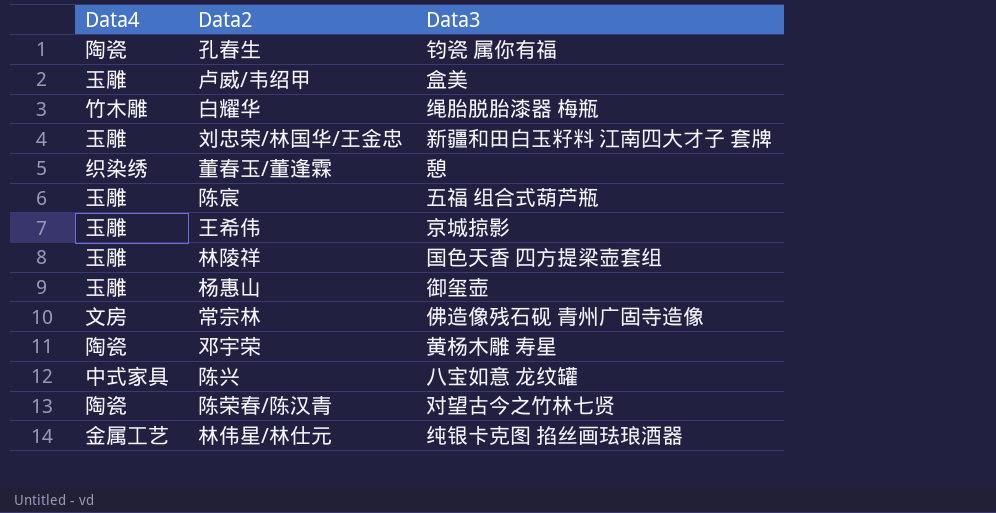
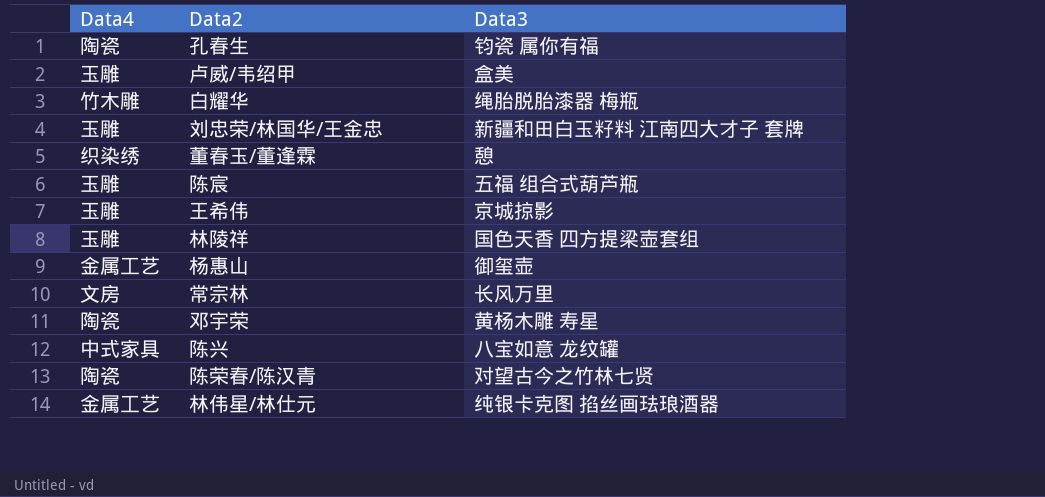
杨惠山 | Data4: 玉雕 -> 金属工艺
常宗林 | Data3: 佛造像残石砚 青州广固寺造像 -> 长风万里

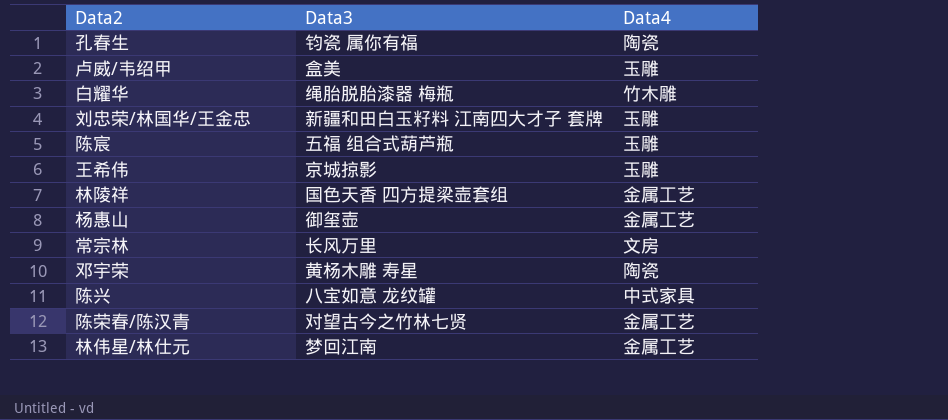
column Data4 | position: 1 -> 3
row 董春玉/董逢霖: 织染绣 | 憩 -> none
林陵祥 | Data4: 玉雕 -> 金属工艺
陈荣春/陈汉青 | Data4: 陶瓷 -> 金属工艺
林伟星/林仕元 | Data3: 纯银卡克图 掐丝画珐琅酒器 -> 梦回江南

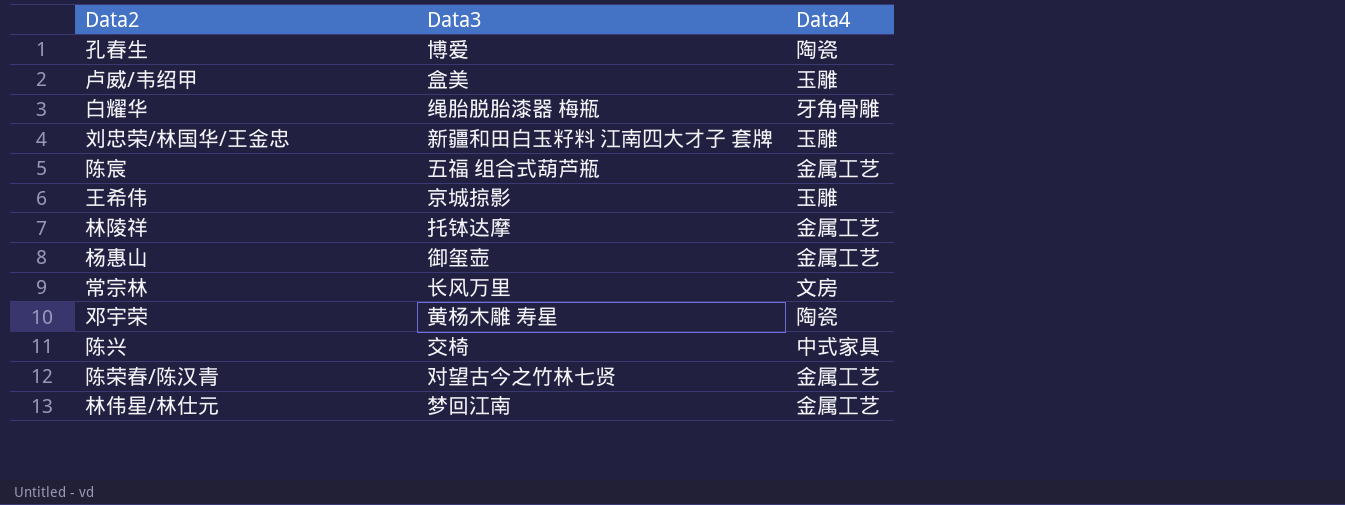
孔春生 | Data3: 钧瓷 属你有福 -> 博爱
白耀华 | Data4: 竹木雕 -> 牙角骨雕
陈宸 | Data4: 玉雕 -> 金属工艺
林陵祥 | Data3: 国色天香 四方提梁壶套组 -> 托钵达摩
陈兴 | Data3: 八宝如意 龙纹罐 -> 交椅

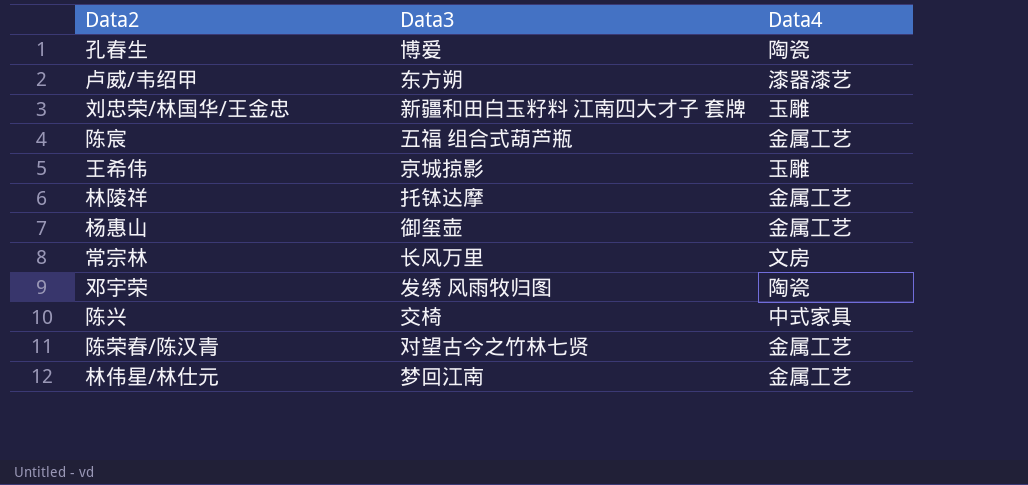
row 白耀华: 绳胎脱胎漆器 梅瓶 | 牙角骨雕 -> none
卢威/韦绍甲 | Data3: 盒美 -> 东方朔
卢威/韦绍甲 | Data4: 玉雕 -> 漆器漆艺
邓宇荣 | Data3: 黄杨木雕 寿星 -> 发绣 风雨牧归图

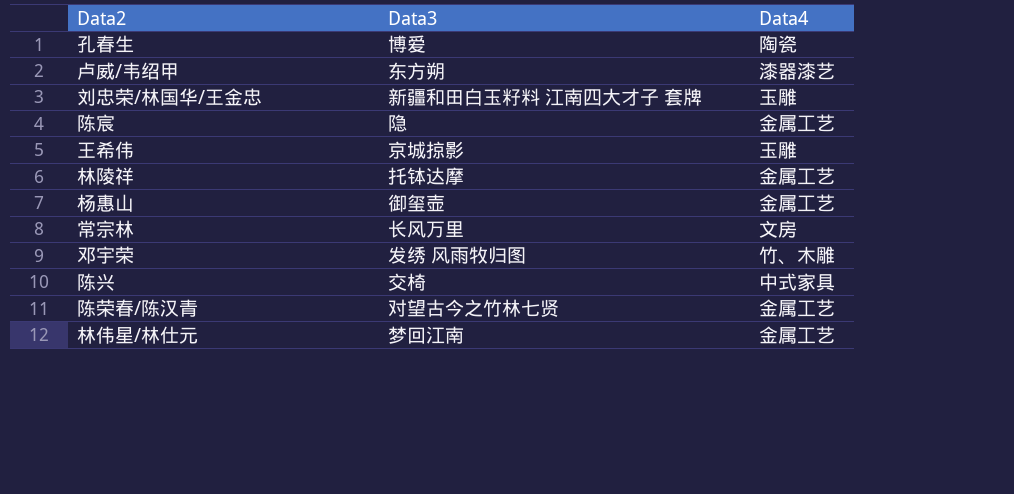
陈宸 | Data3: 五福 组合式葫芦瓶 -> 隐
邓宇荣 | Data4: 陶瓷 -> 竹、木雕

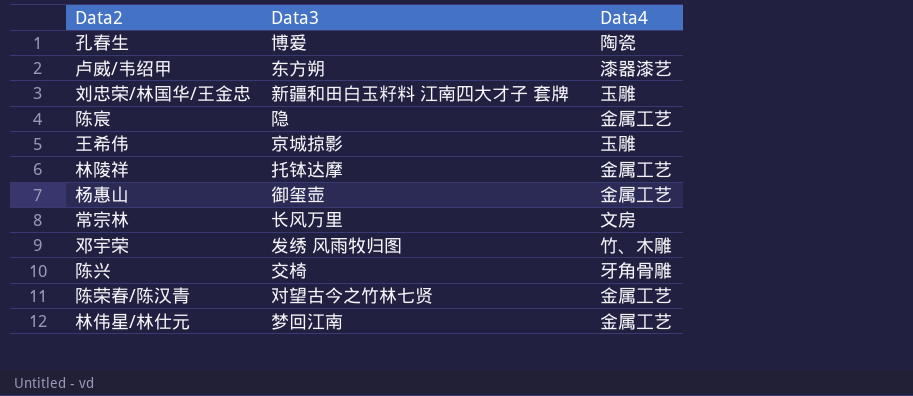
陈兴 | Data4: 中式家具 -> 牙角骨雕

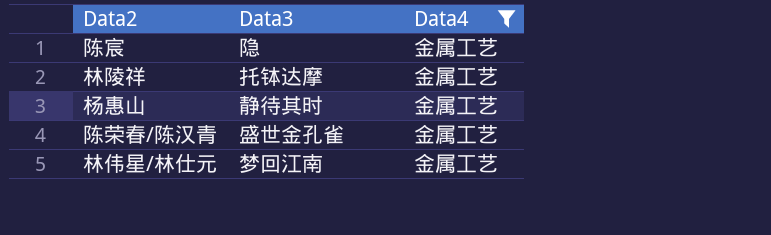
filter: none -> Data4 = 金属工艺
杨惠山 | Data3: 御玺壶 -> 静待其时
陈荣春/陈汉青 | Data3: 对望古今之竹林七贤 -> 盛世金孔雀

